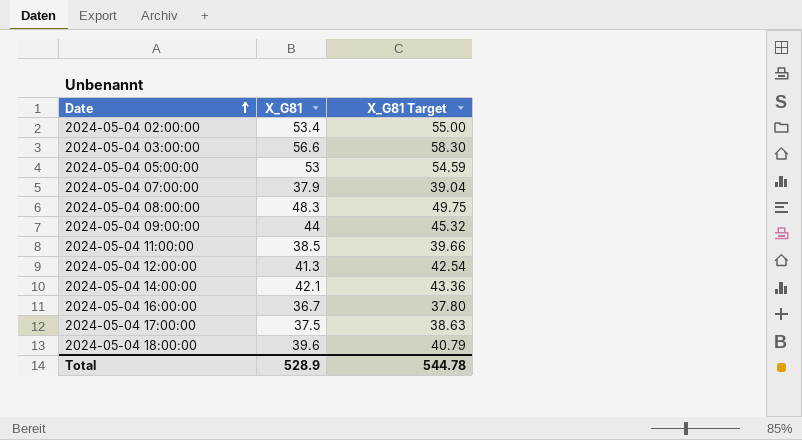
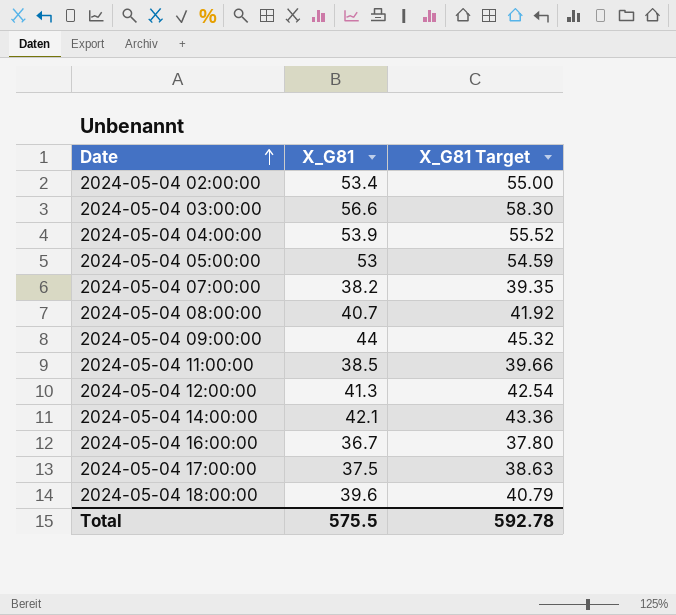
row 2024-05-04 04:00:00: none -> 53.9 | 55.52
2024-05-04 07:00:00 | X_G81: 37.9 -> 38.2
2024-05-04 07:00:00 | X_G81 Target: 39.04 -> 39.35
2024-05-04 08:00:00 | X_G81: 48.3 -> 40.7
2024-05-04 08:00:00 | X_G81 Target: 49.75 -> 41.92
Total | X_G81: 528.9 -> 575.5
Total | X_G81 Target: 544.78 -> 592.78

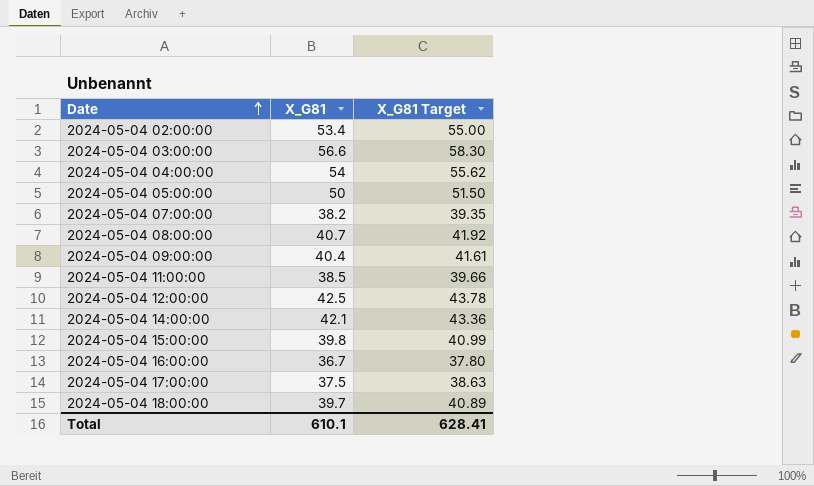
2024-05-04 04:00:00 | X_G81: 53.9 -> 54
2024-05-04 04:00:00 | X_G81 Target: 55.52 -> 55.62
2024-05-04 05:00:00 | X_G81: 53 -> 50
2024-05-04 05:00:00 | X_G81 Target: 54.59 -> 51.50
2024-05-04 09:00:00 | X_G81: 44 -> 40.4
2024-05-04 09:00:00 | X_G81 Target: 45.32 -> 41.61
2024-05-04 12:00:00 | X_G81: 41.3 -> 42.5
2024-05-04 12:00:00 | X_G81 Target: 42.54 -> 43.78
row 2024-05-04 15:00:00: none -> 39.8 | 40.99
2024-05-04 18:00:00 | X_G81: 39.6 -> 39.7
2024-05-04 18:00:00 | X_G81 Target: 40.79 -> 40.89
Total | X_G81: 575.5 -> 610.1
Total | X_G81 Target: 592.78 -> 628.41

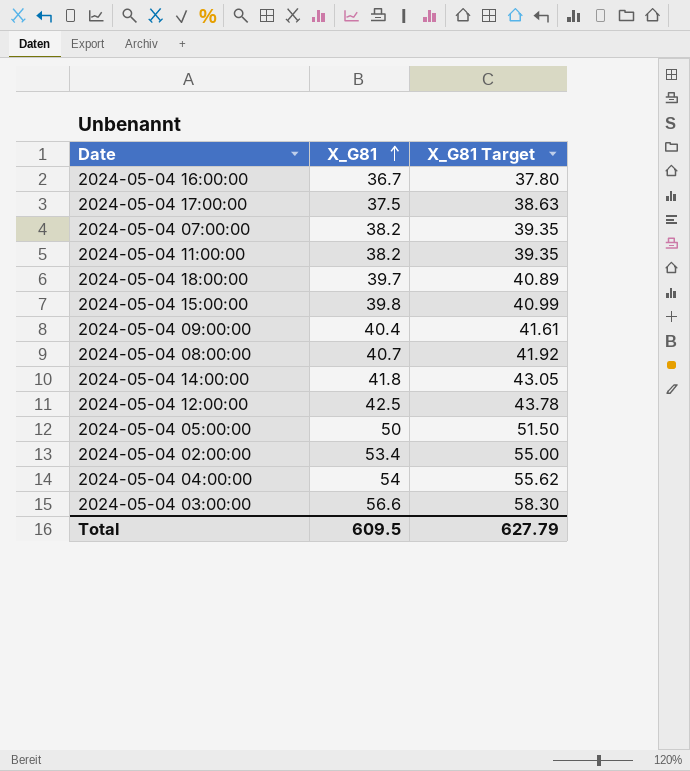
row order: Date ascending -> X_G81 ascending
2024-05-04 11:00:00 | X_G81: 38.5 -> 38.2
2024-05-04 11:00:00 | X_G81 Target: 39.66 -> 39.35
2024-05-04 14:00:00 | X_G81: 42.1 -> 41.8
2024-05-04 14:00:00 | X_G81 Target: 43.36 -> 43.05
Total | X_G81: 610.1 -> 609.5
Total | X_G81 Target: 628.41 -> 627.79

